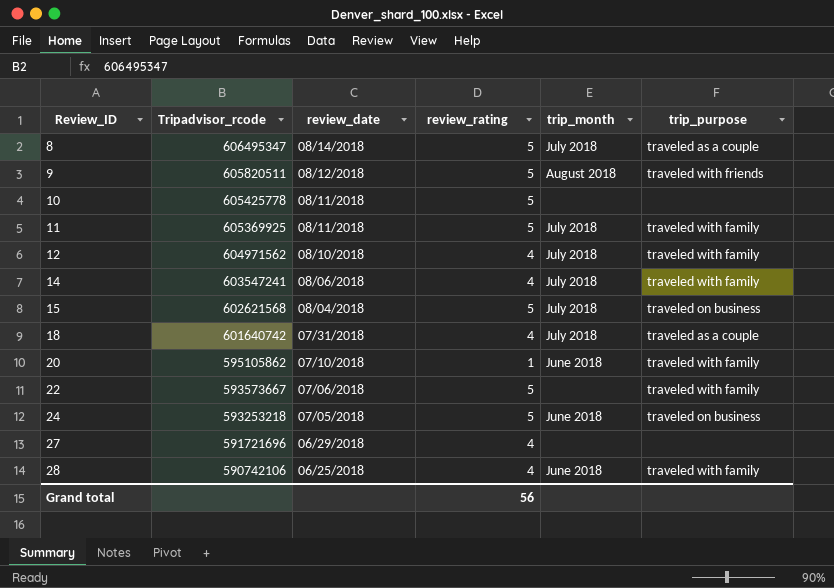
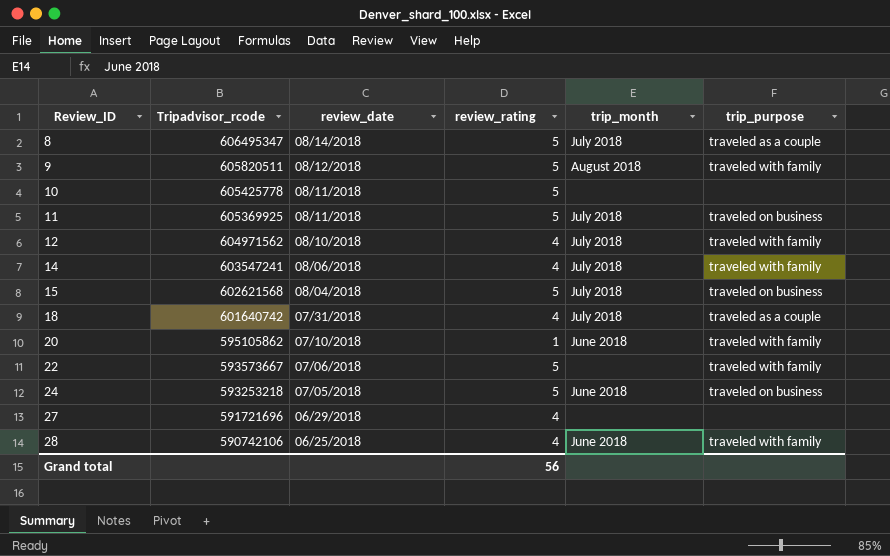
9 | trip_purpose: traveled with friends -> traveled with family
11 | trip_purpose: traveled with family -> traveled on business

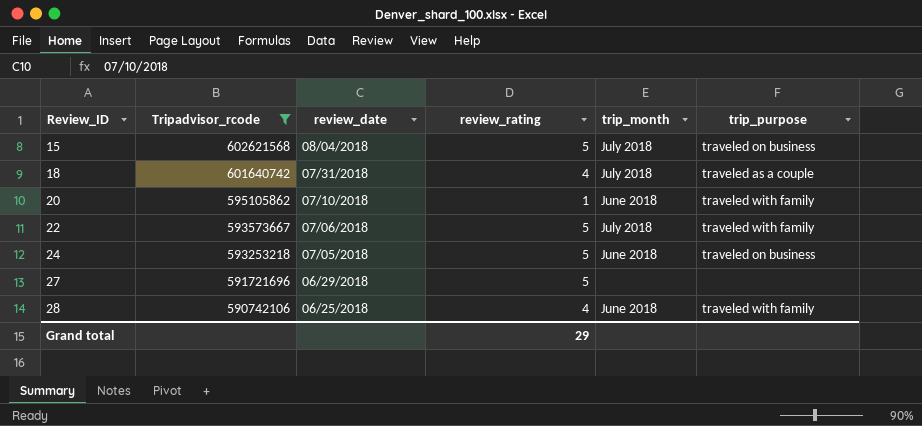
filter: none -> Tripadvisor_rcode <= 602621568
22 | trip_month: none -> July 2018
27 | review_rating: 4 -> 5
Grand total | review_rating: 56 -> 29

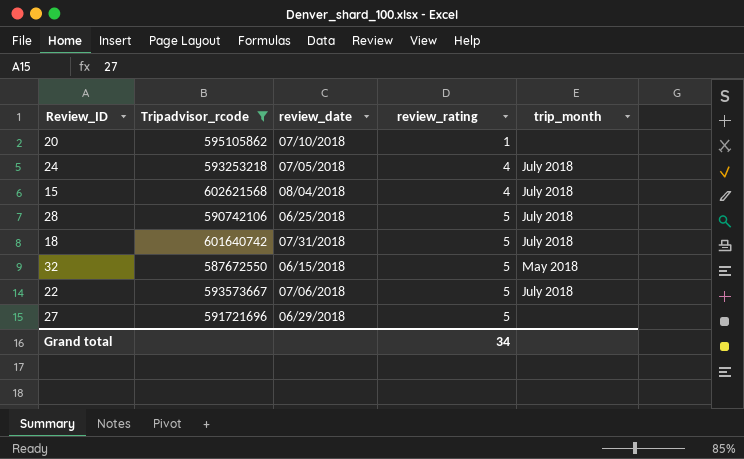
row order: Review_ID ascending -> review_rating ascending
column trip_purpose | position: 6 -> none
20 | trip_month: June 2018 -> none
24 | review_rating: 5 -> 4
24 | trip_month: June 2018 -> July 2018
15 | review_rating: 5 -> 4
28 | review_rating: 4 -> 5
28 | trip_month: June 2018 -> July 2018
18 | review_rating: 4 -> 5
row 32: none -> 587672550 | 06/15/2018 | 5 | May 2018
Grand total | review_rating: 29 -> 34

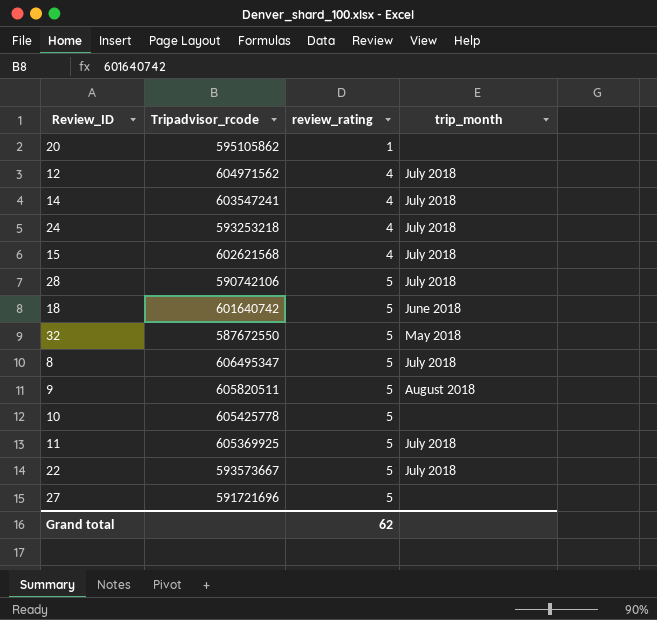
filter: Tripadvisor_rcode <= 602621568 -> none
column review_date | position: 3 -> none
18 | trip_month: July 2018 -> June 2018
Grand total | review_rating: 34 -> 62

